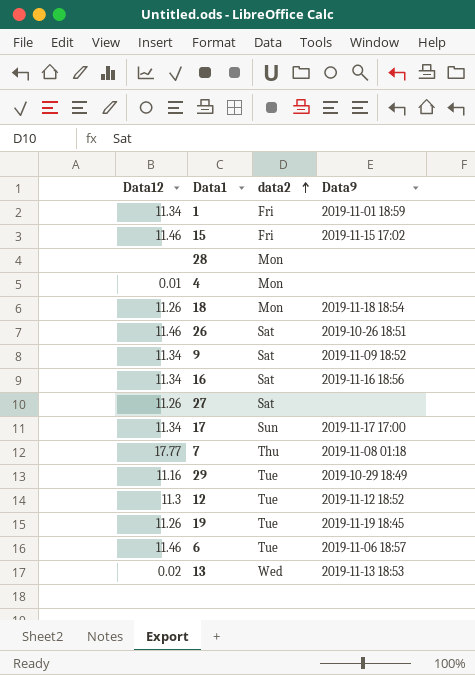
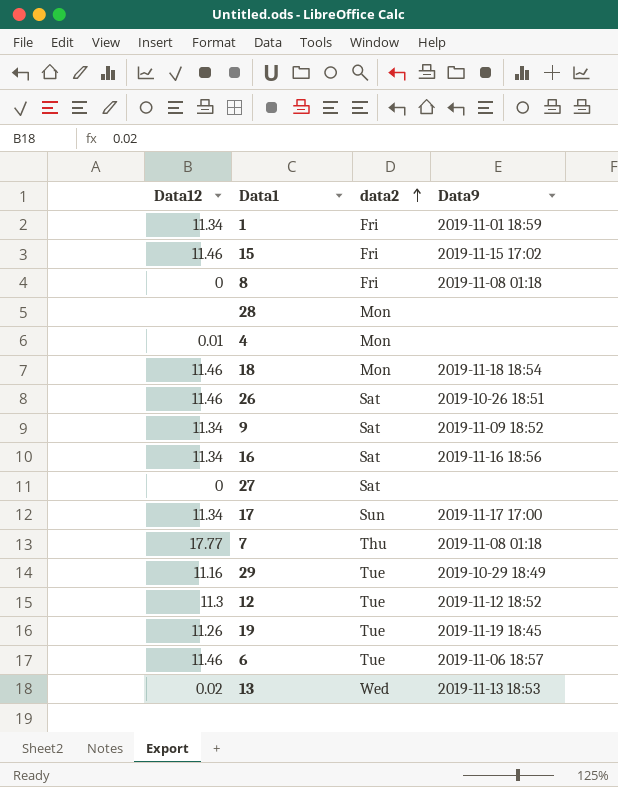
row 8: none -> 0 | Fri | 2019-11-08 01:18
18 | Data12: 11.26 -> 11.46
27 | Data12: 11.26 -> 0

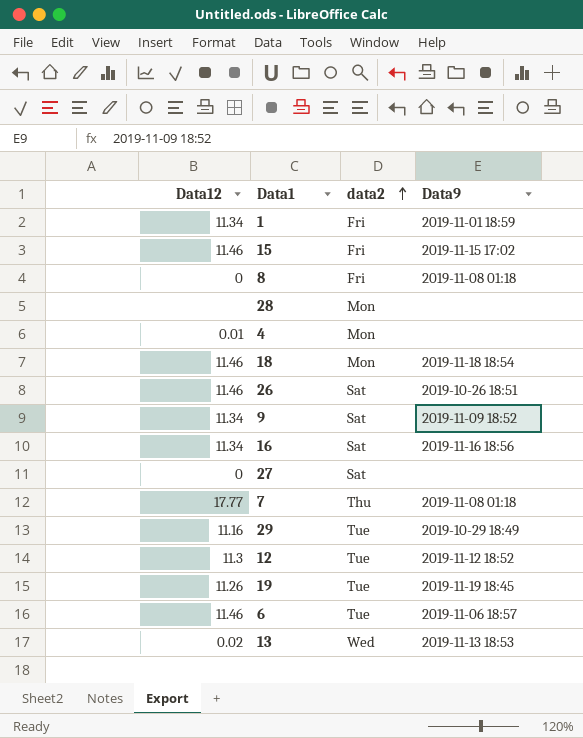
row 17: 11.34 | Sun | 2019-11-17 17:00 -> none

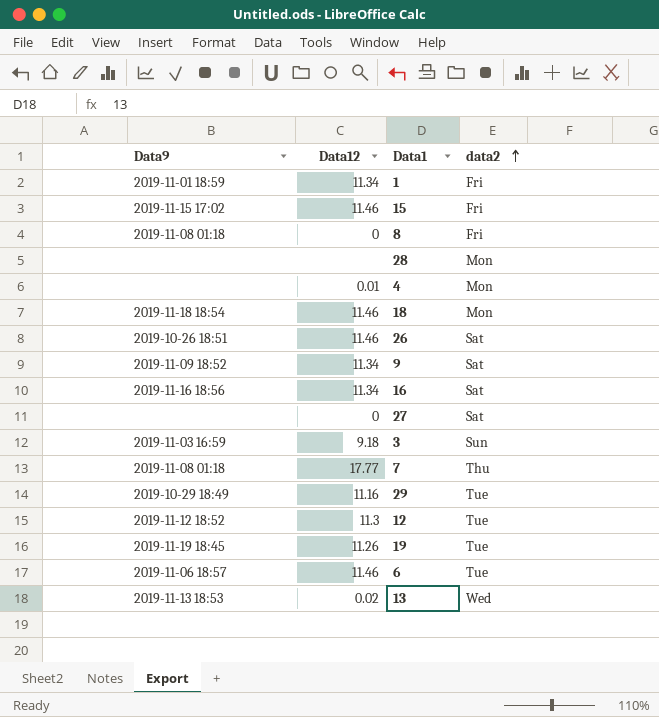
column Data9 | position: 4 -> 1
row 3: none -> 2019-11-03 16:59 | 9.18 | Sun

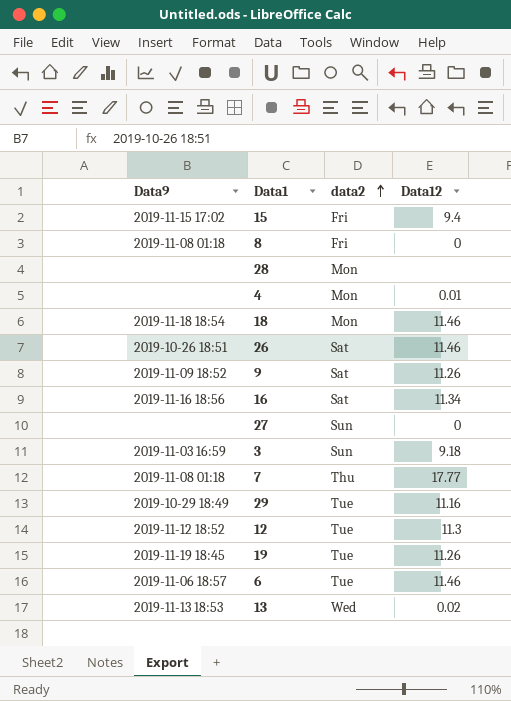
column Data12 | position: 2 -> 4
row 1: 2019-11-01 18:59 | 11.34 | Fri -> none
15 | Data12: 11.46 -> 9.4
9 | Data12: 11.34 -> 11.26
27 | data2: Sat -> Sun

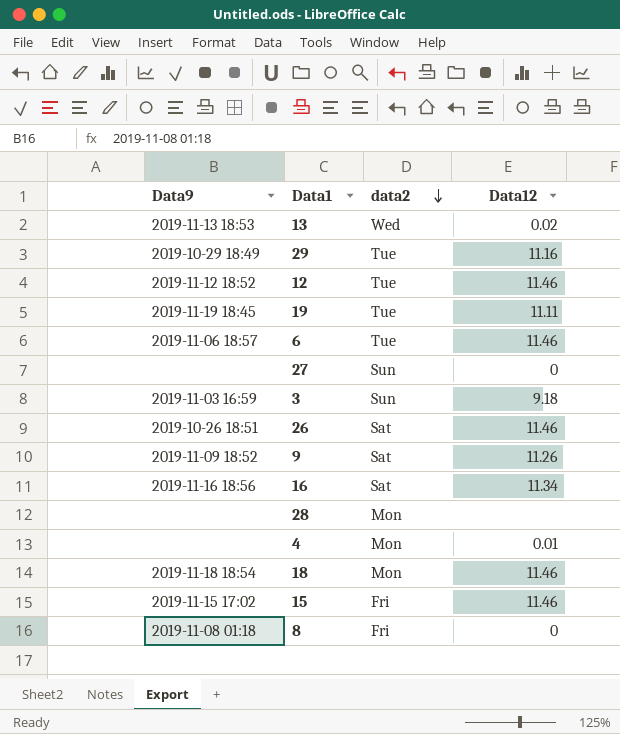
row order: data2 ascending -> data2 descending
row 7: 2019-11-08 01:18 | Thu | 17.77 -> none
12 | Data12: 11.3 -> 11.46
19 | Data12: 11.26 -> 11.11
15 | Data12: 9.4 -> 11.46

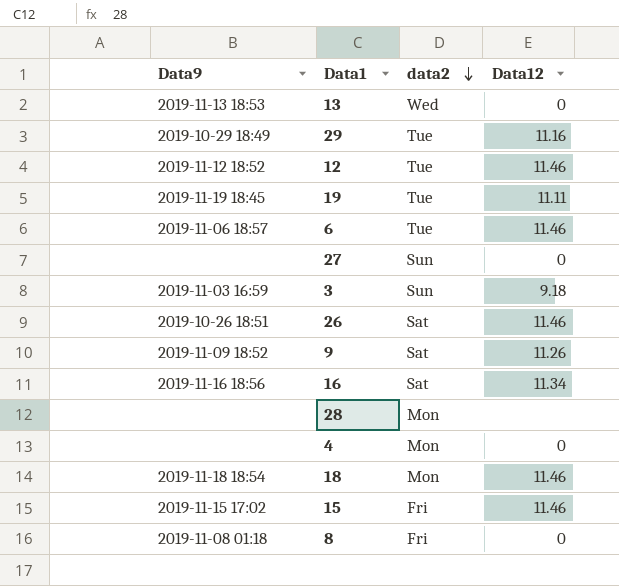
13 | Data12: 0.02 -> 0
4 | Data12: 0.01 -> 0

